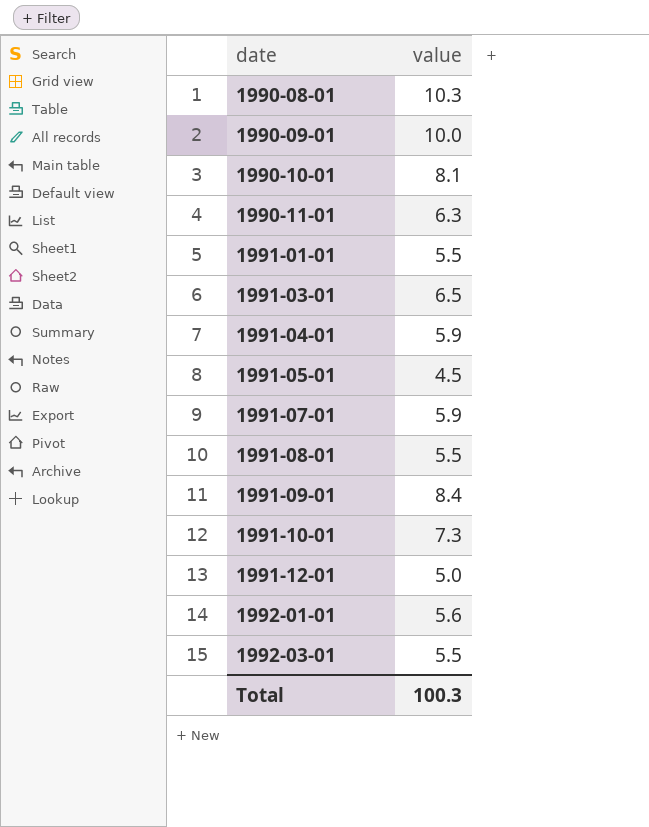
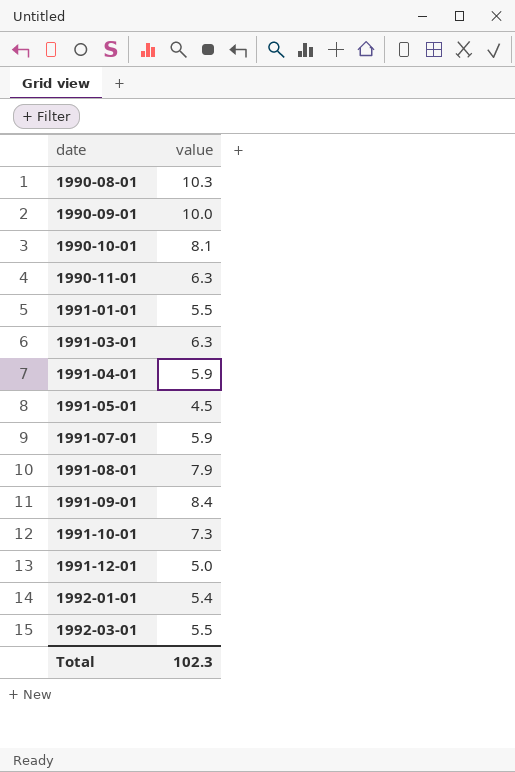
1991-03-01 | value: 6.5 -> 6.3
1991-08-01 | value: 5.5 -> 7.9
1992-01-01 | value: 5.6 -> 5.4
Total | value: 100.3 -> 102.3

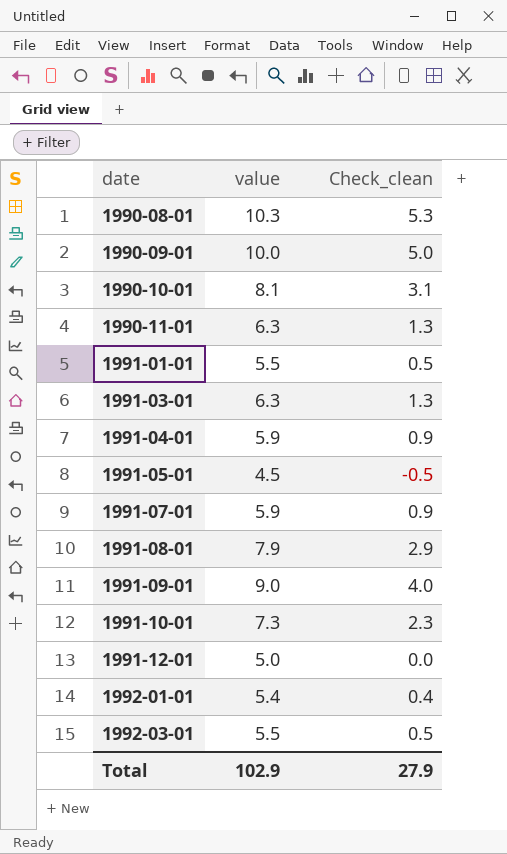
column Check_clean | formula: none -> [value] - 5
1991-09-01 | value: 8.4 -> 9.0
Total | value: 102.3 -> 102.9

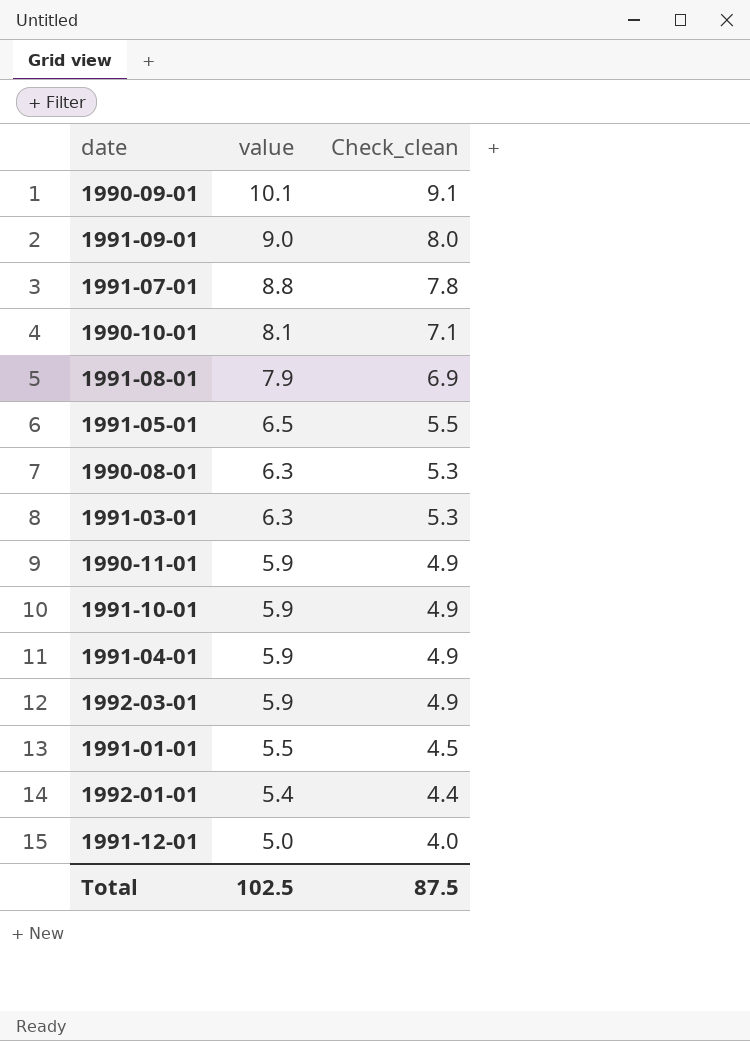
row order: date ascending -> value descending
column Check_clean | formula: [value] - 5 -> [value] - 1
1990-09-01 | value: 10.0 -> 10.1
1991-07-01 | value: 5.9 -> 8.8
1991-05-01 | value: 4.5 -> 6.5
1990-08-01 | value: 10.3 -> 6.3
1990-11-01 | value: 6.3 -> 5.9
1991-10-01 | value: 7.3 -> 5.9
1992-03-01 | value: 5.5 -> 5.9
Total | value: 102.9 -> 102.5
Total | Check_clean: 27.9 -> 87.5

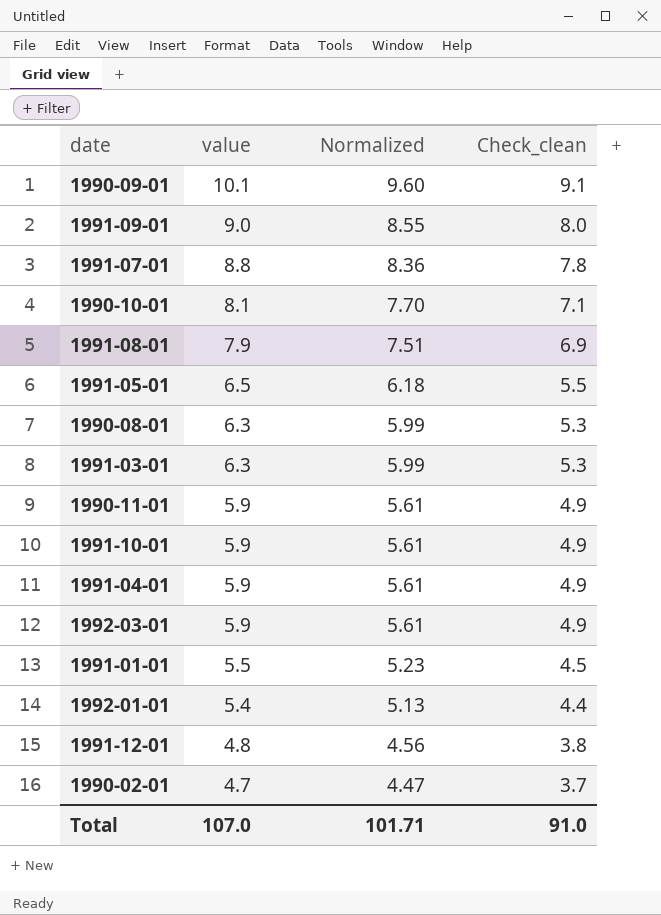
column Normalized | formula: none -> [value] * 0.95
1991-12-01 | value: 5.0 -> 4.8
1991-12-01 | Check_clean: 4.0 -> 3.8
row 1990-02-01: none -> 4.7 | 4.47 | 3.7
Total | value: 102.5 -> 107.0
Total | Check_clean: 87.5 -> 91.0

